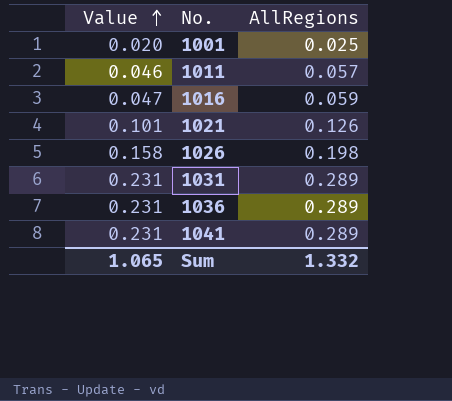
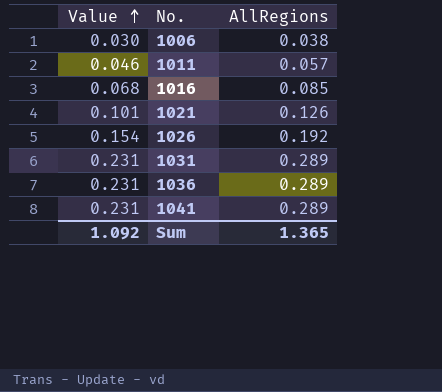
row 1001: 0.020 | 0.025 -> none
row 1006: none -> 0.030 | 0.038
1016 | Value: 0.047 -> 0.068
1016 | AllRegions: 0.059 -> 0.085
1026 | Value: 0.158 -> 0.154
1026 | AllRegions: 0.198 -> 0.192
Sum | Value: 1.065 -> 1.092
Sum | AllRegions: 1.332 -> 1.365

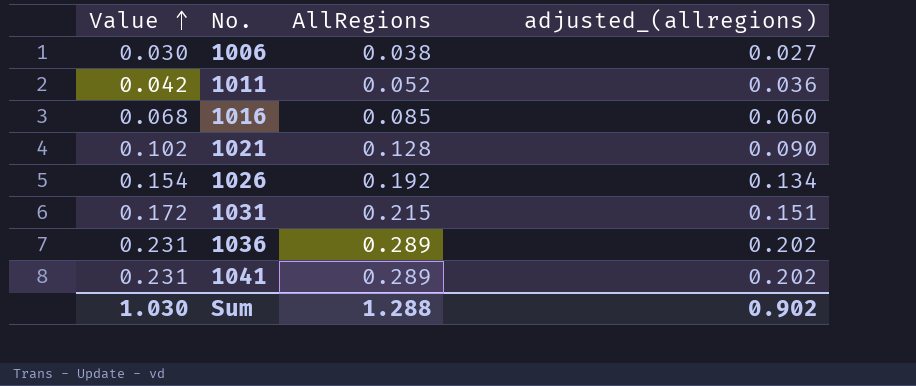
column adjusted_(allregions) | formula: none -> [AllRegions] * 0.7
1011 | Value: 0.046 -> 0.042
1011 | AllRegions: 0.057 -> 0.052
1021 | Value: 0.101 -> 0.102
1021 | AllRegions: 0.126 -> 0.128
1031 | Value: 0.231 -> 0.172
1031 | AllRegions: 0.289 -> 0.215
Sum | Value: 1.092 -> 1.030
Sum | AllRegions: 1.365 -> 1.288

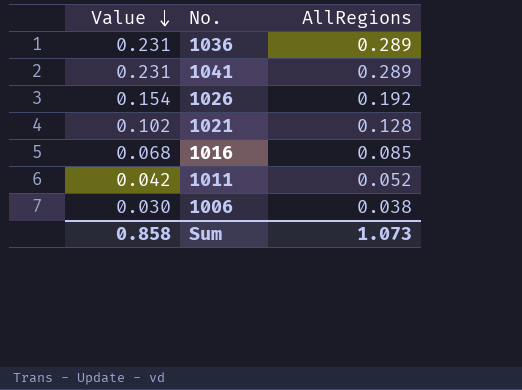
row order: Value ascending -> Value descending
column adjusted_(allregions) | formula: [AllRegions] * 0.7 -> none
row 1031: 0.172 | 0.215 | 0.151 -> none
Sum | Value: 1.030 -> 0.858
Sum | AllRegions: 1.288 -> 1.073

